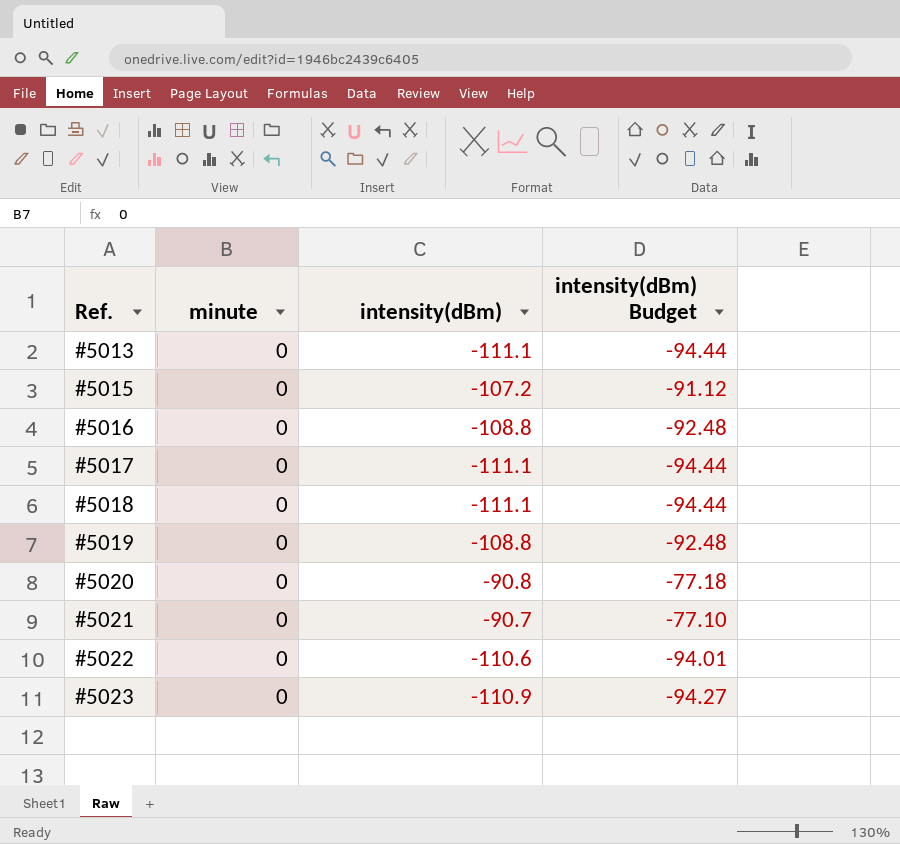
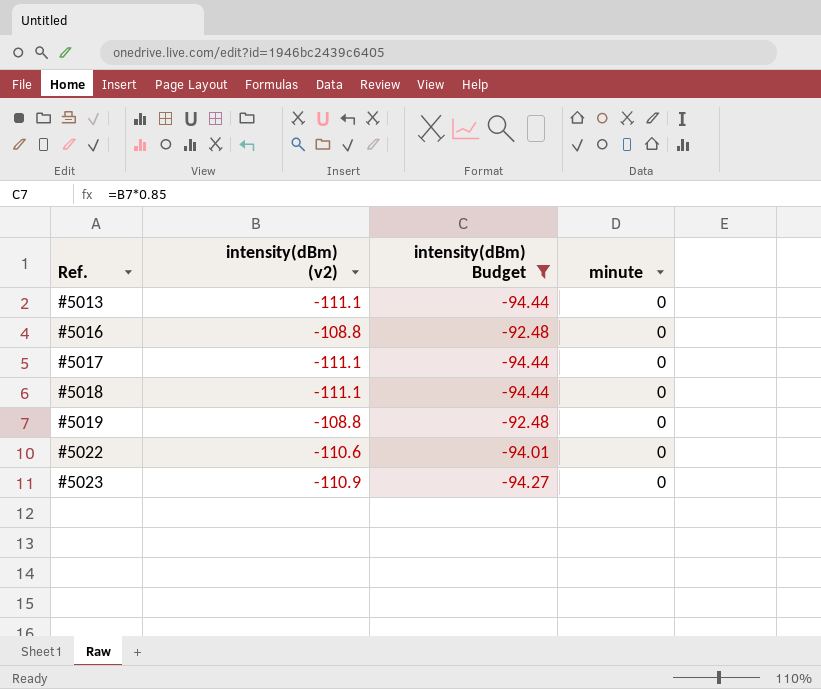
filter: none -> intensity(dBm) Budget <= -92.48
column name: intensity(dBm) -> intensity(dBm) (v2)
column minute | position: 2 -> 4

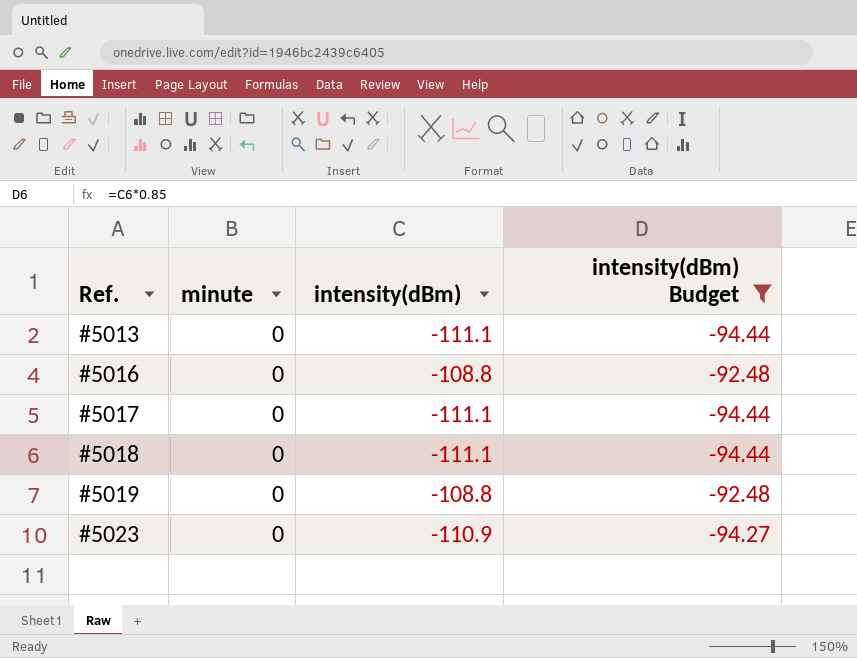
column minute | position: 4 -> 2
column name: intensity(dBm) (v2) -> intensity(dBm)
row #5022: -110.6 | -94.01 | 0 -> none

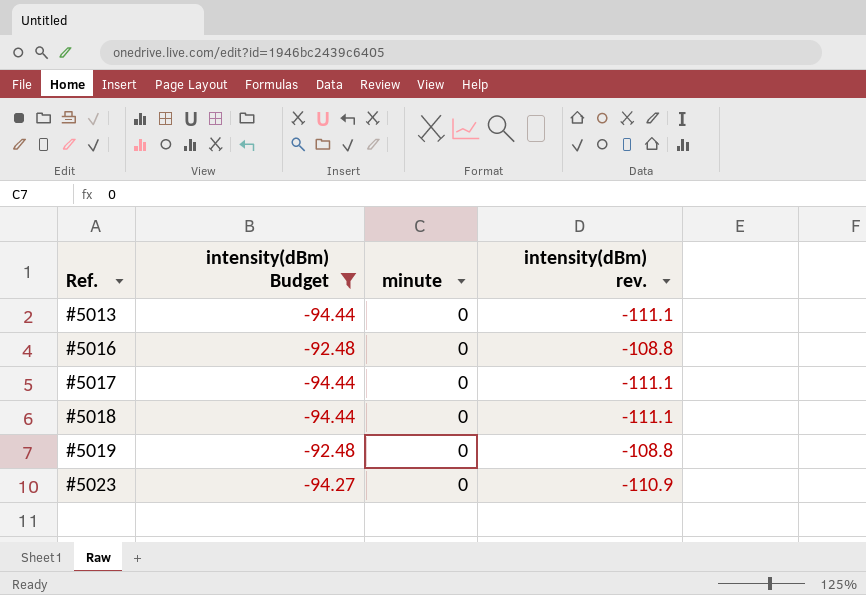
column intensity(dBm) Budget | position: 4 -> 2
column name: intensity(dBm) -> intensity(dBm) rev.

